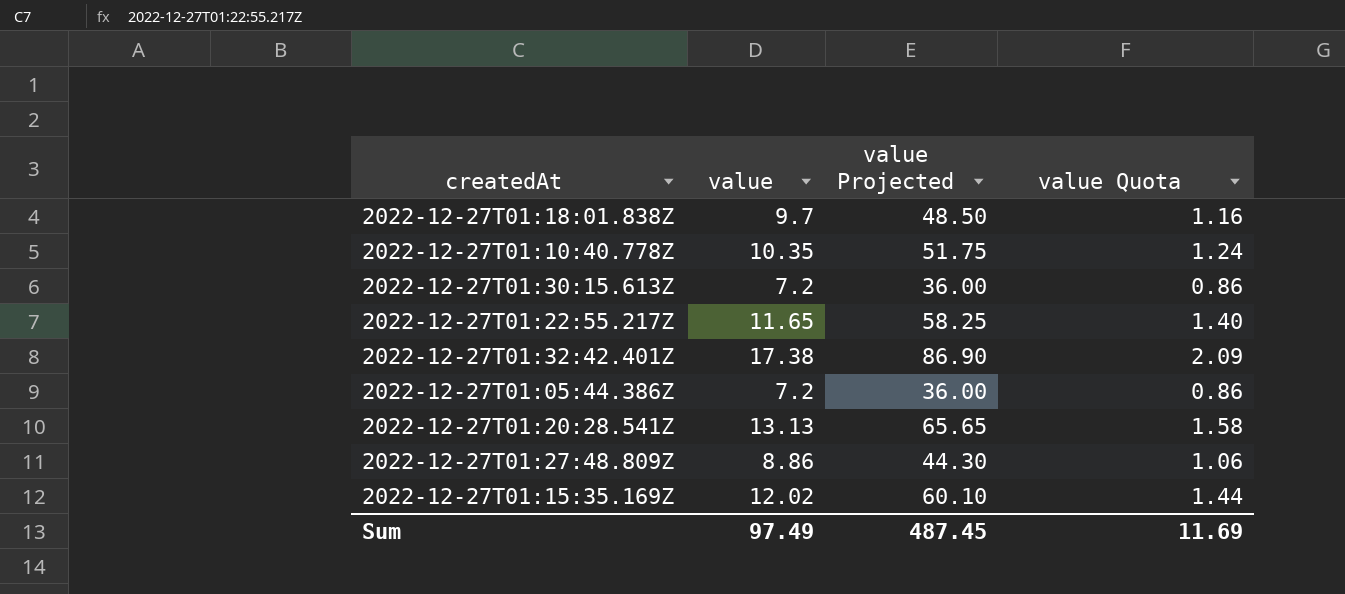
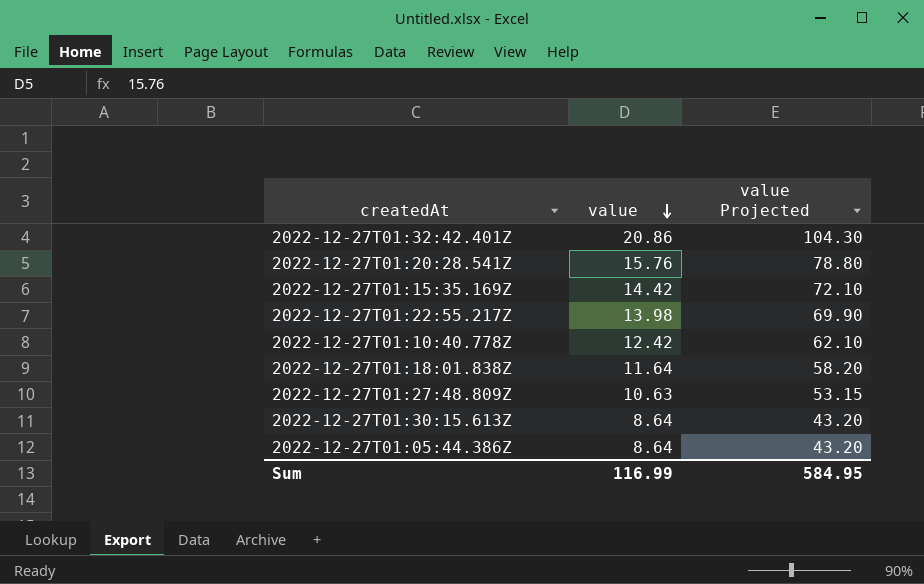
row order: none -> value descending
column value Quota | formula: [value] * 0.12 -> none
2022-12-27T01:32:42.401Z | value: 17.38 -> 20.86
2022-12-27T01:32:42.401Z | value Projected: 86.90 -> 104.30
2022-12-27T01:20:28.541Z | value: 13.13 -> 15.76
2022-12-27T01:20:28.541Z | value Projected: 65.65 -> 78.80
2022-12-27T01:15:35.169Z | value: 12.02 -> 14.42
2022-12-27T01:15:35.169Z | value Projected: 60.10 -> 72.10
2022-12-27T01:22:55.217Z | value: 11.65 -> 13.98
2022-12-27T01:22:55.217Z | value Projected: 58.25 -> 69.90
2022-12-27T01:10:40.778Z | value: 10.35 -> 12.42
2022-12-27T01:10:40.778Z | value Projected: 51.75 -> 62.10
2022-12-27T01:18:01.838Z | value: 9.7 -> 11.64
2022-12-27T01:18:01.838Z | value Projected: 48.50 -> 58.20
2022-12-27T01:27:48.809Z | value: 8.86 -> 10.63
2022-12-27T01:27:48.809Z | value Projected: 44.30 -> 53.15
2022-12-27T01:30:15.613Z | value: 7.2 -> 8.64
2022-12-27T01:30:15.613Z | value Projected: 36.00 -> 43.20
2022-12-27T01:05:44.386Z | value: 7.2 -> 8.64
2022-12-27T01:05:44.386Z | value Projected: 36.00 -> 43.20
Sum | value: 97.49 -> 116.99
Sum | value Projected: 487.45 -> 584.95

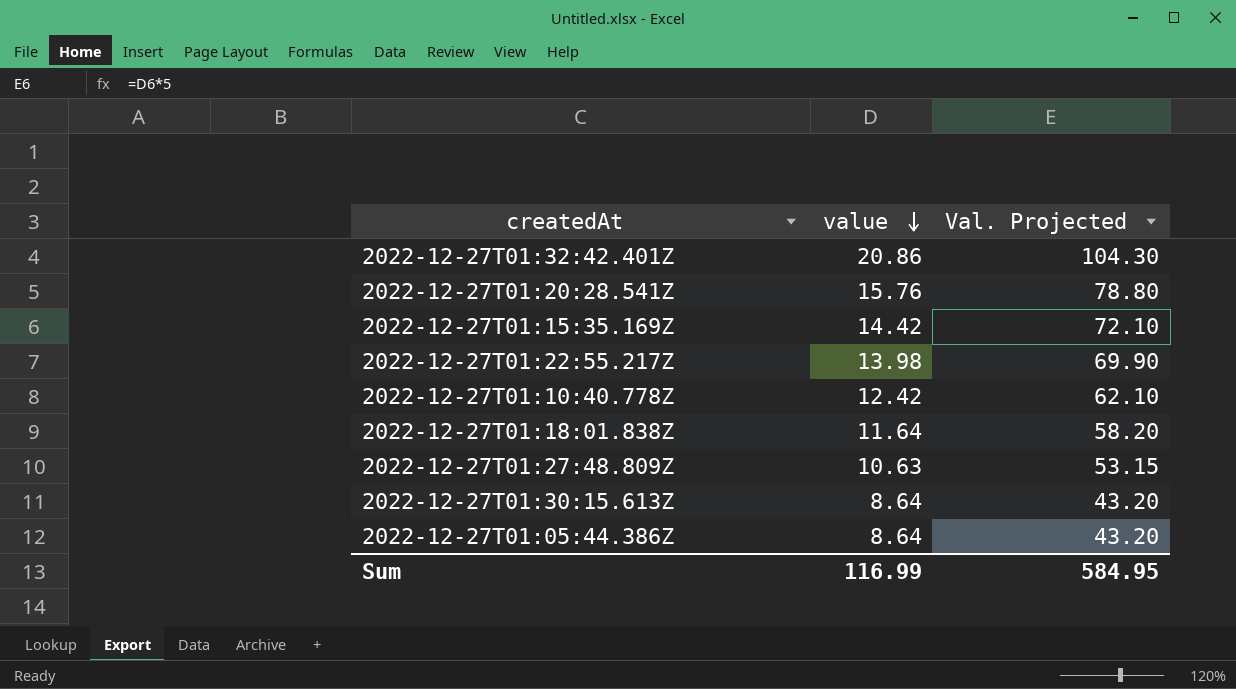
column name: value Projected -> Val. Projected

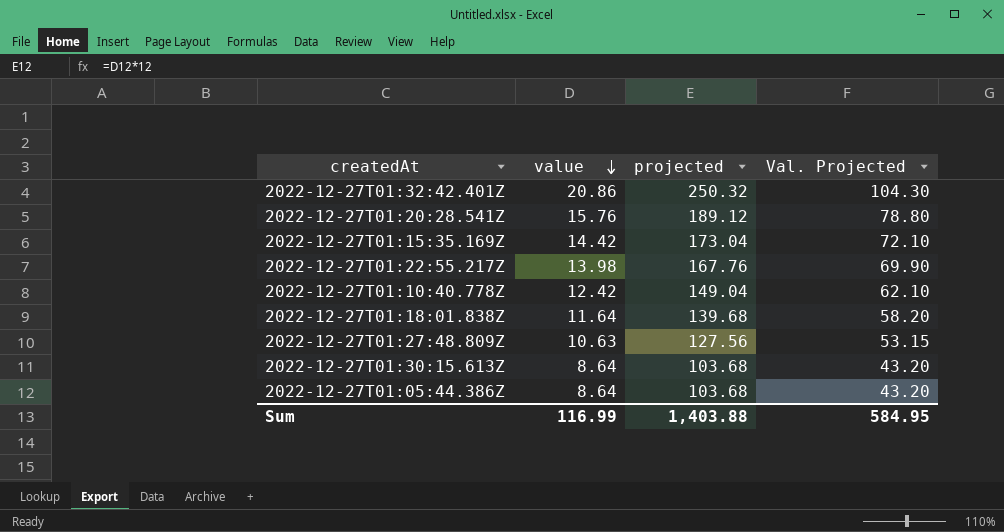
column projected | formula: none -> [value] * 12

